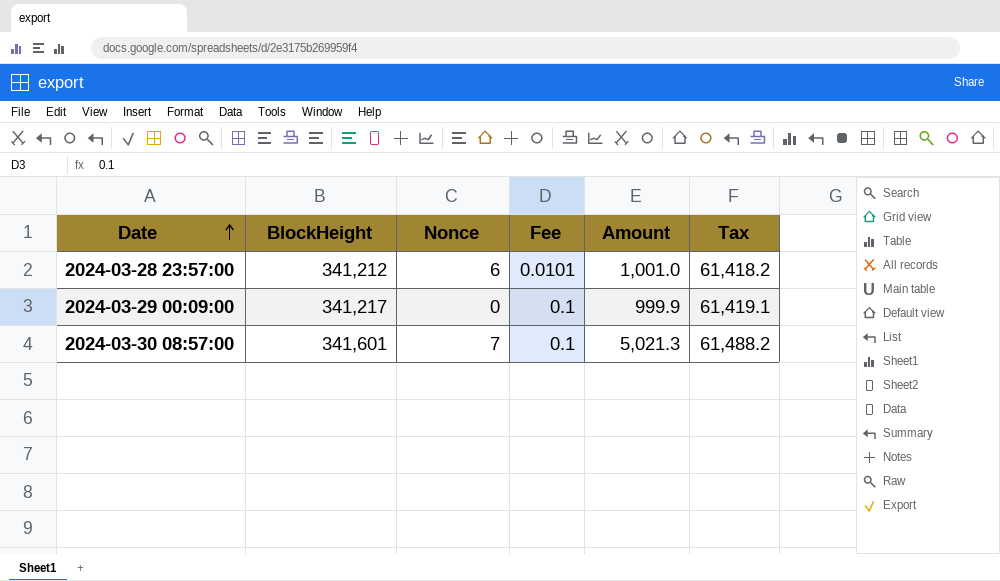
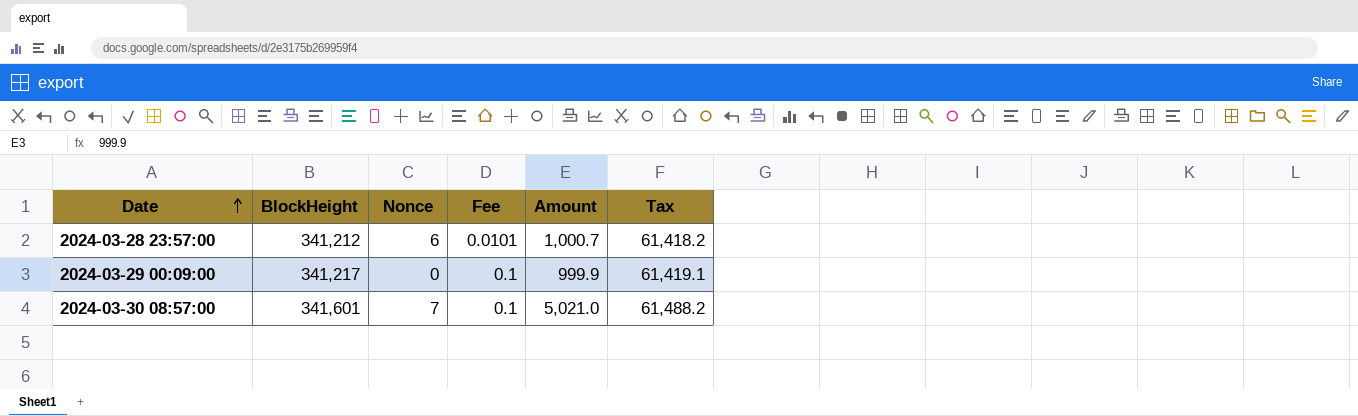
2024-03-28 23:57:00 | Amount: 1,001.0 -> 1,000.7
2024-03-30 08:57:00 | Amount: 5,021.3 -> 5,021.0

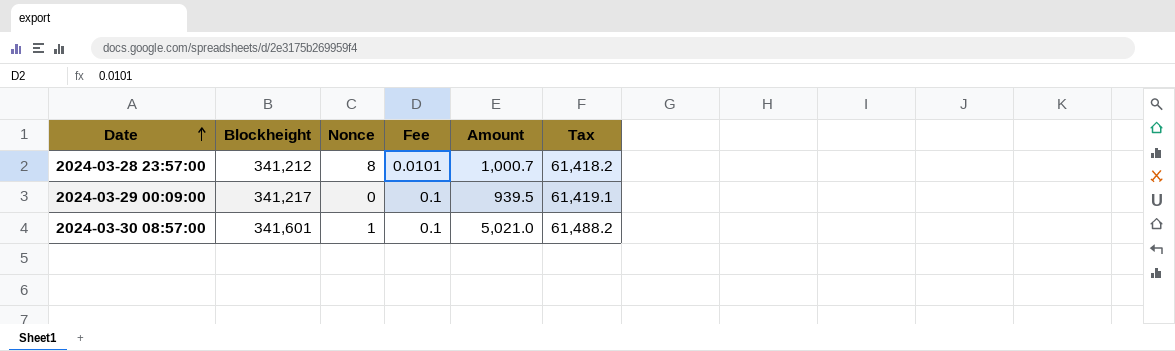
column name: BlockHeight -> Blockheight
2024-03-28 23:57:00 | Nonce: 6 -> 8
2024-03-29 00:09:00 | Amount: 999.9 -> 939.5
2024-03-30 08:57:00 | Nonce: 7 -> 1

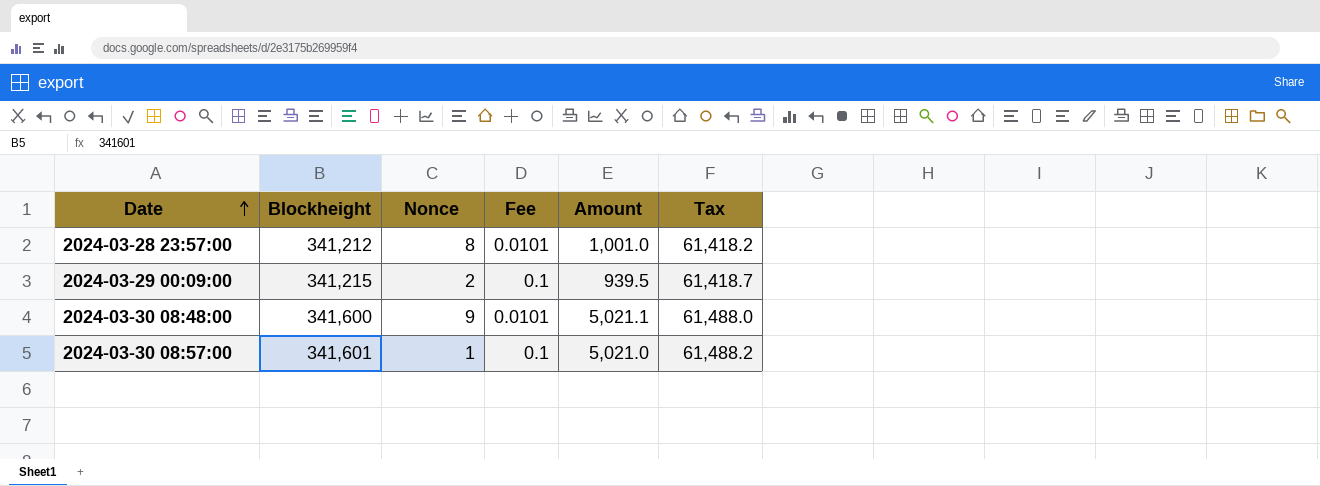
2024-03-28 23:57:00 | Amount: 1,000.7 -> 1,001.0
2024-03-29 00:09:00 | Blockheight: 341,217 -> 341,215
2024-03-29 00:09:00 | Nonce: 0 -> 2
2024-03-29 00:09:00 | Tax: 61,419.1 -> 61,418.7
row 2024-03-30 08:48:00: none -> 341,600 | 9 | 0.0101 | 5,021.1 | 61,488.0

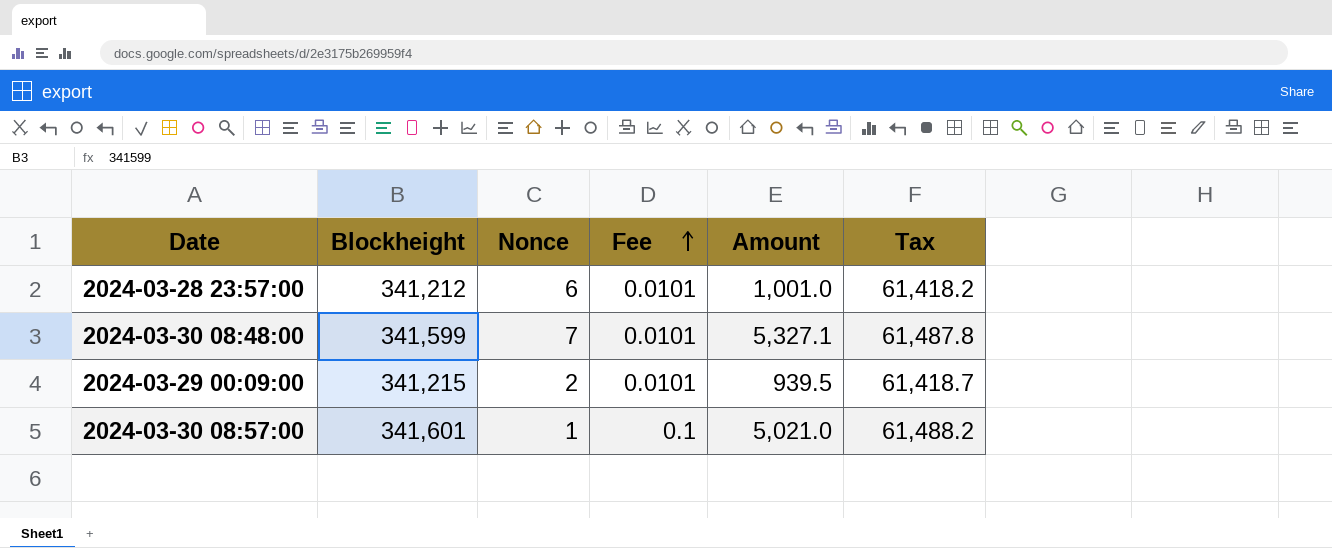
row order: Date ascending -> Fee ascending
2024-03-28 23:57:00 | Nonce: 8 -> 6
2024-03-30 08:48:00 | Blockheight: 341,600 -> 341,599
2024-03-30 08:48:00 | Nonce: 9 -> 7
2024-03-30 08:48:00 | Amount: 5,021.1 -> 5,327.1
2024-03-30 08:48:00 | Tax: 61,488.0 -> 61,487.8
2024-03-29 00:09:00 | Fee: 0.1 -> 0.0101

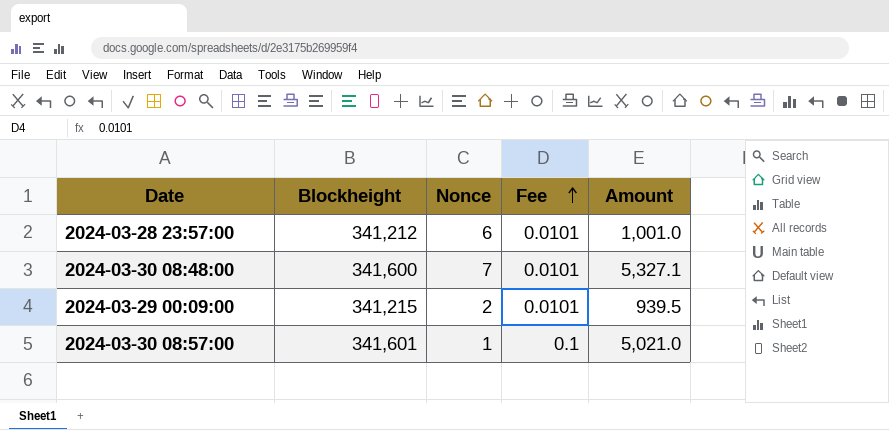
column Tax | formula: [Blockheight] * 0.18 -> none
2024-03-30 08:48:00 | Blockheight: 341,599 -> 341,600

